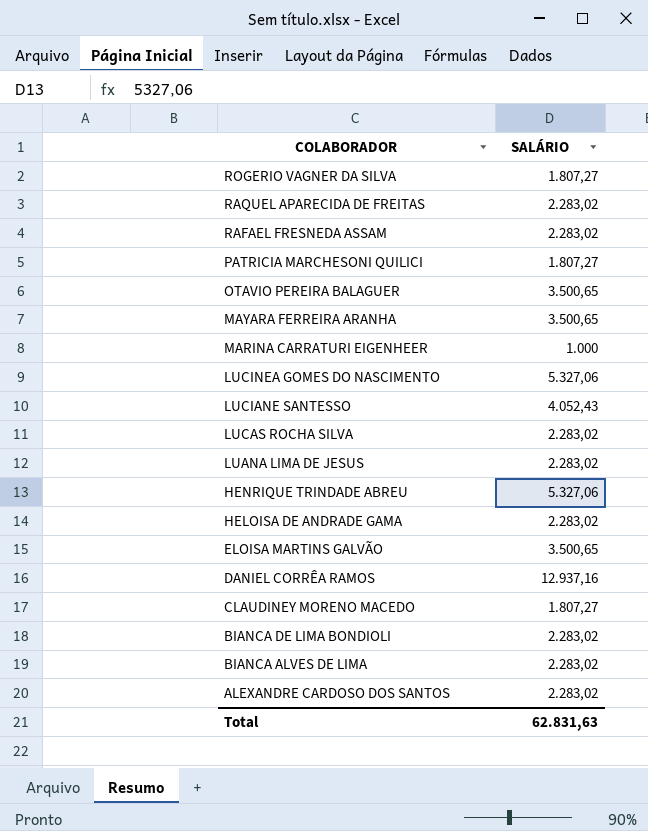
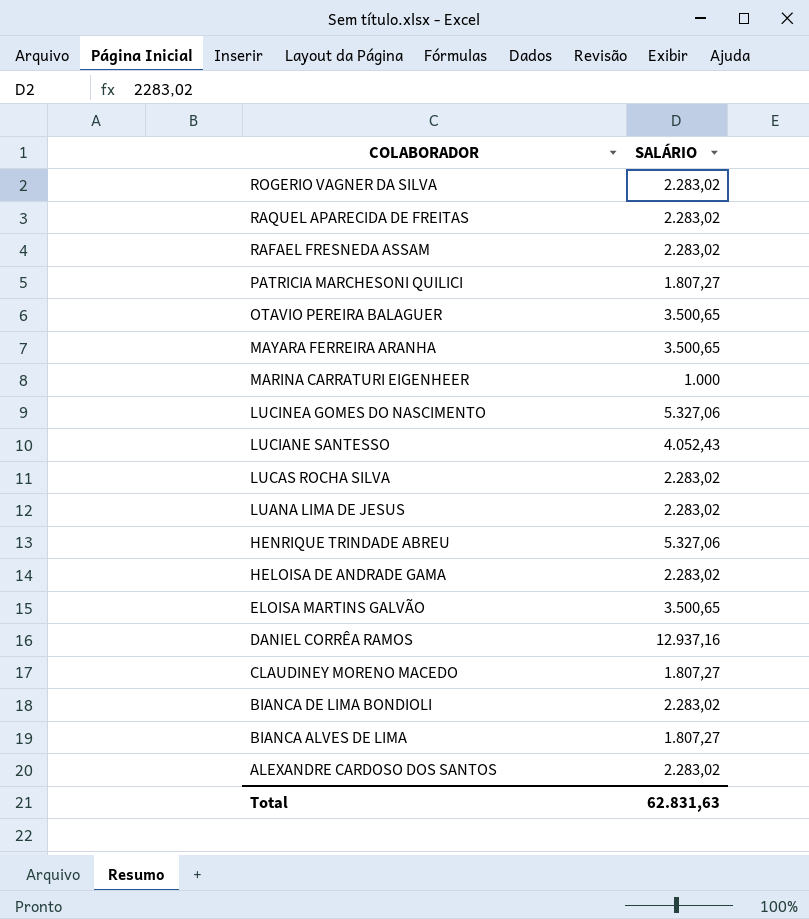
ROGERIO VAGNER DA SILVA | SALÁRIO: 1.807,27 -> 2.283,02
BIANCA ALVES DE LIMA | SALÁRIO: 2.283,02 -> 1.807,27

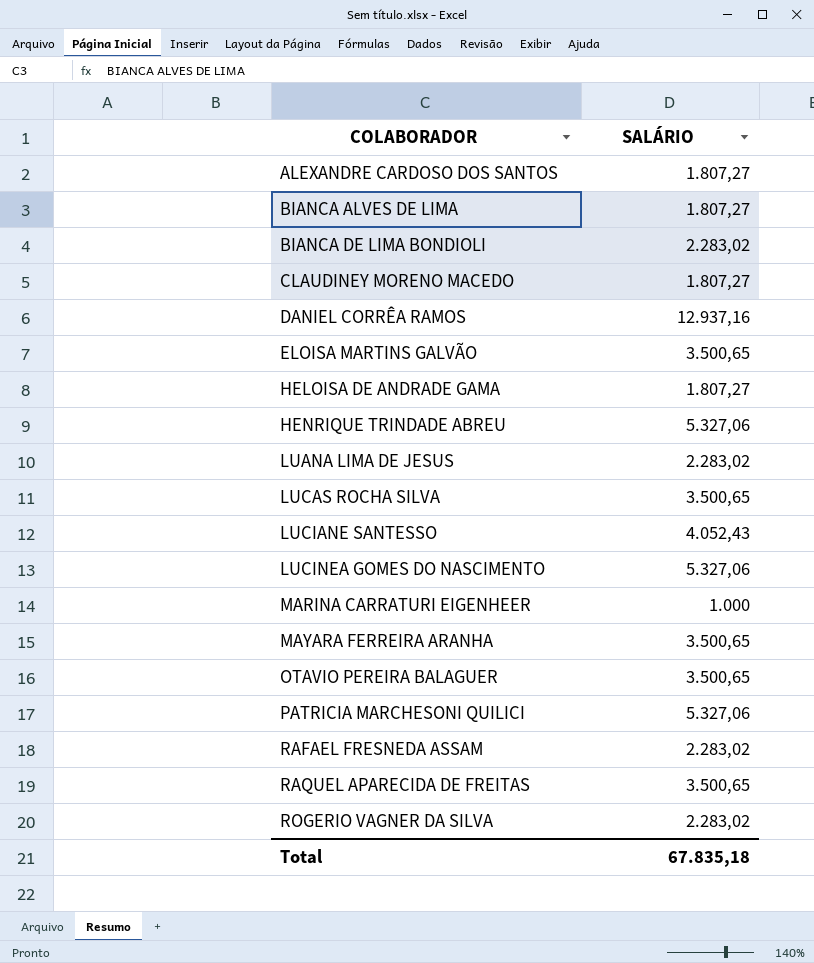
row order: COLABORADOR descending -> COLABORADOR ascending
ALEXANDRE CARDOSO DOS SANTOS | SALÁRIO: 2.283,02 -> 1.807,27
HELOISA DE ANDRADE GAMA | SALÁRIO: 2.283,02 -> 1.807,27
LUCAS ROCHA SILVA | SALÁRIO: 2.283,02 -> 3.500,65
PATRICIA MARCHESONI QUILICI | SALÁRIO: 1.807,27 -> 5.327,06
RAQUEL APARECIDA DE FREITAS | SALÁRIO: 2.283,02 -> 3.500,65
Total | SALÁRIO: 62.831,63 -> 67.835,18

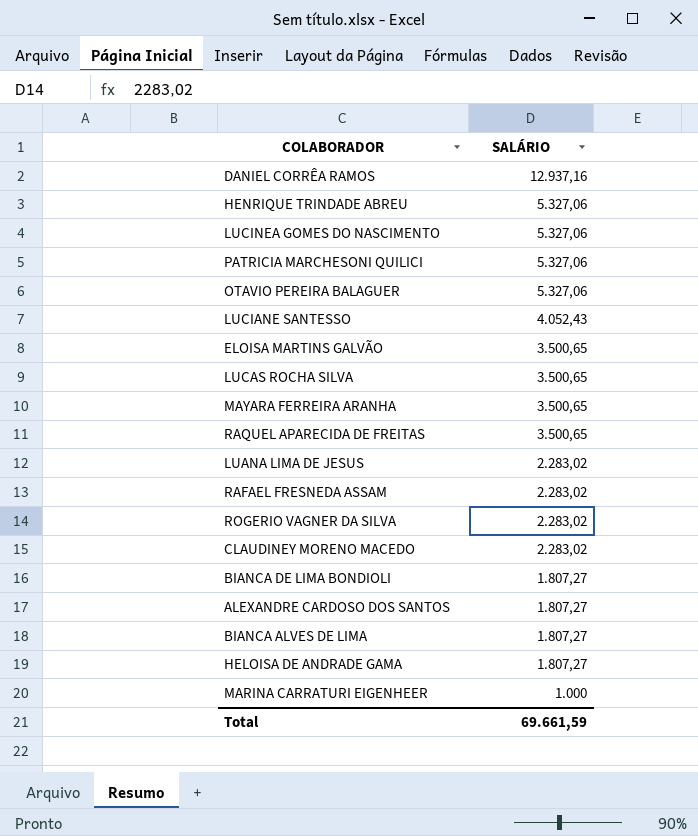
row order: COLABORADOR ascending -> SALÁRIO descending
OTAVIO PEREIRA BALAGUER | SALÁRIO: 3.500,65 -> 5.327,06
CLAUDINEY MORENO MACEDO | SALÁRIO: 1.807,27 -> 2.283,02
BIANCA DE LIMA BONDIOLI | SALÁRIO: 2.283,02 -> 1.807,27
Total | SALÁRIO: 67.835,18 -> 69.661,59

